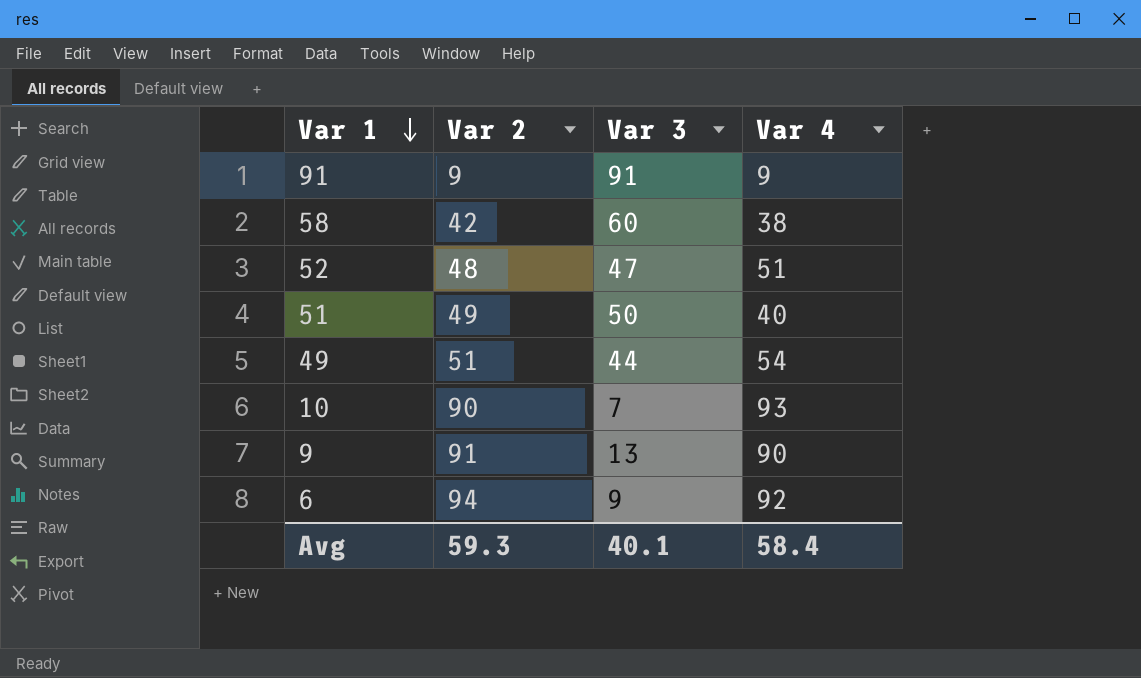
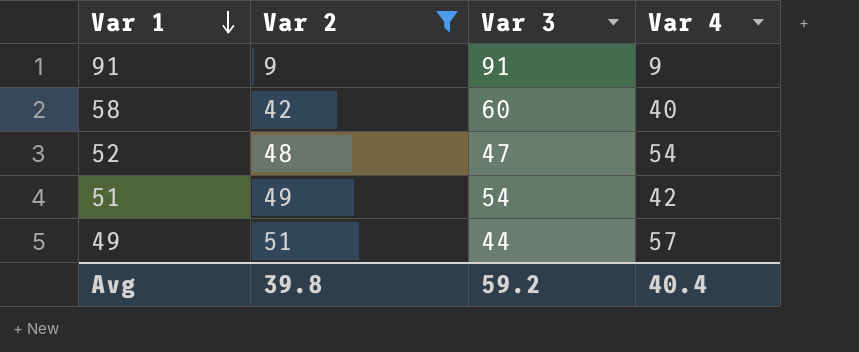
filter: none -> Var 2 <= 51
58 | Var 4: 38 -> 40
52 | Var 4: 51 -> 54
51 | Var 3: 50 -> 54
51 | Var 4: 40 -> 42
49 | Var 4: 54 -> 57
Avg | Var 2: 59.3 -> 39.8
Avg | Var 3: 40.1 -> 59.2
Avg | Var 4: 58.4 -> 40.4

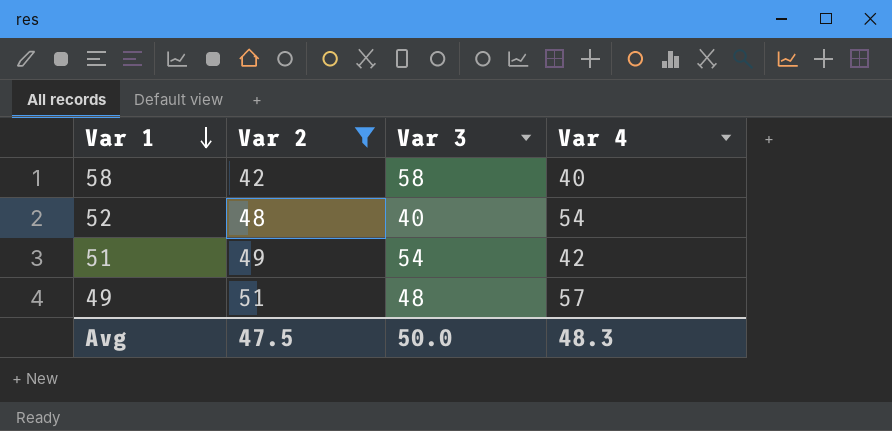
row 91: 9 | 91 | 9 -> none
58 | Var 3: 60 -> 58
52 | Var 3: 47 -> 40
49 | Var 3: 44 -> 48
Avg | Var 2: 39.8 -> 47.5
Avg | Var 3: 59.2 -> 50.0
Avg | Var 4: 40.4 -> 48.3

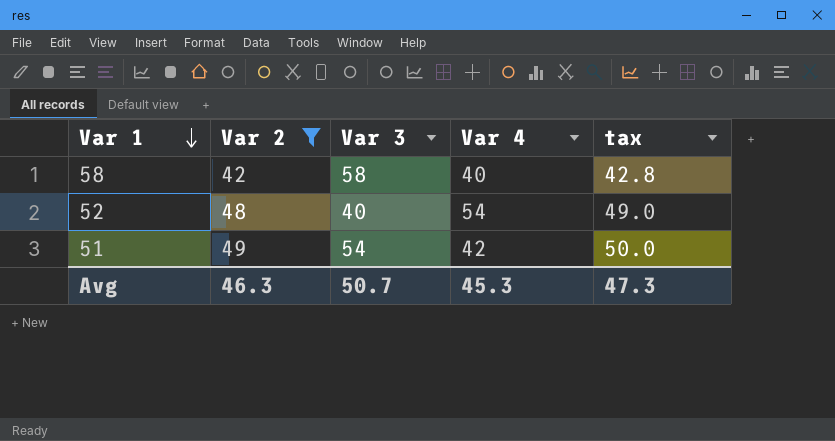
column tax | formula: none -> [Var 2] * 1.02
row 49: 51 | 48 | 57 -> none
Avg | Var 2: 47.5 -> 46.3
Avg | Var 3: 50.0 -> 50.7
Avg | Var 4: 48.3 -> 45.3

